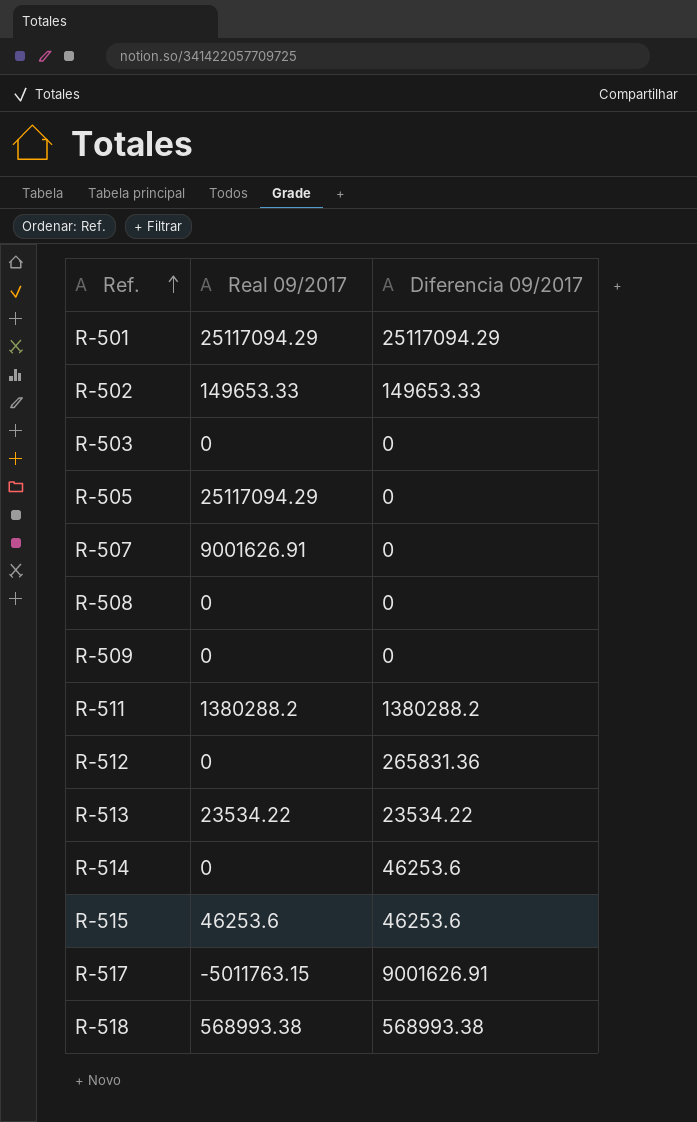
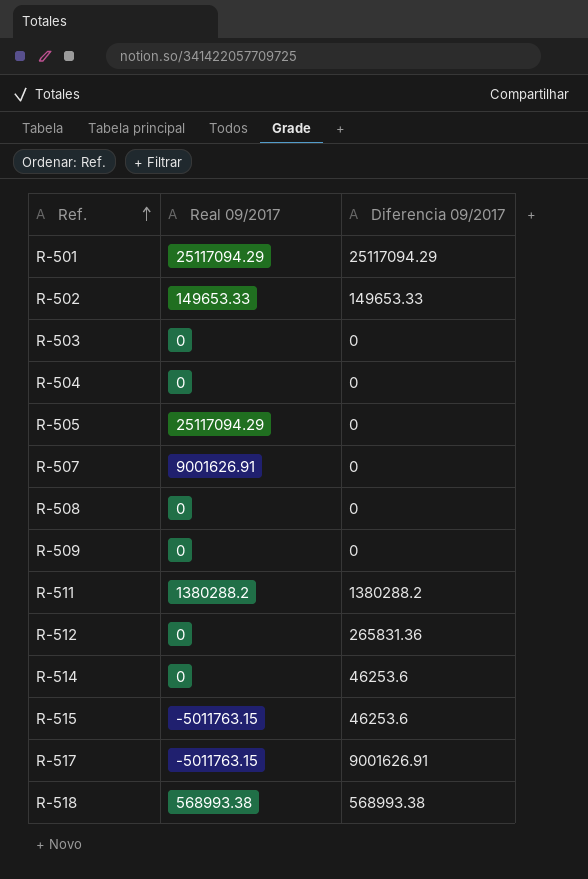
row R-513: 23534.22 | 23534.22 -> none
row R-504: none -> 0 | 0
R-515 | Real 09/2017: 46253.6 -> -5011763.15

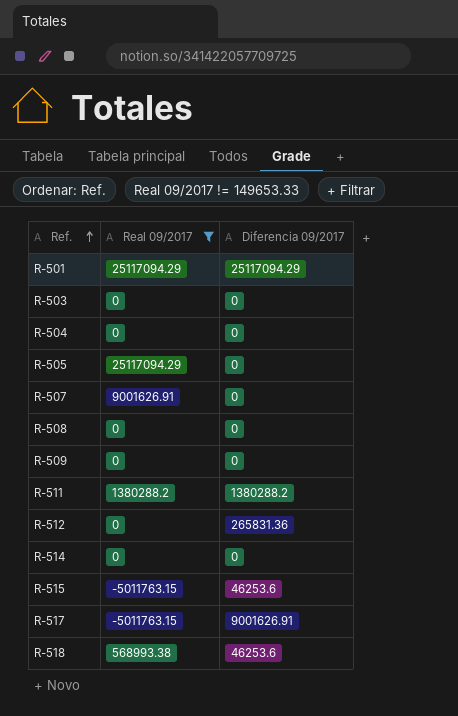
filter: none -> Real 09/2017 != 149653.33
R-514 | Diferencia 09/2017: 46253.6 -> 0
R-518 | Diferencia 09/2017: 568993.38 -> 46253.6

